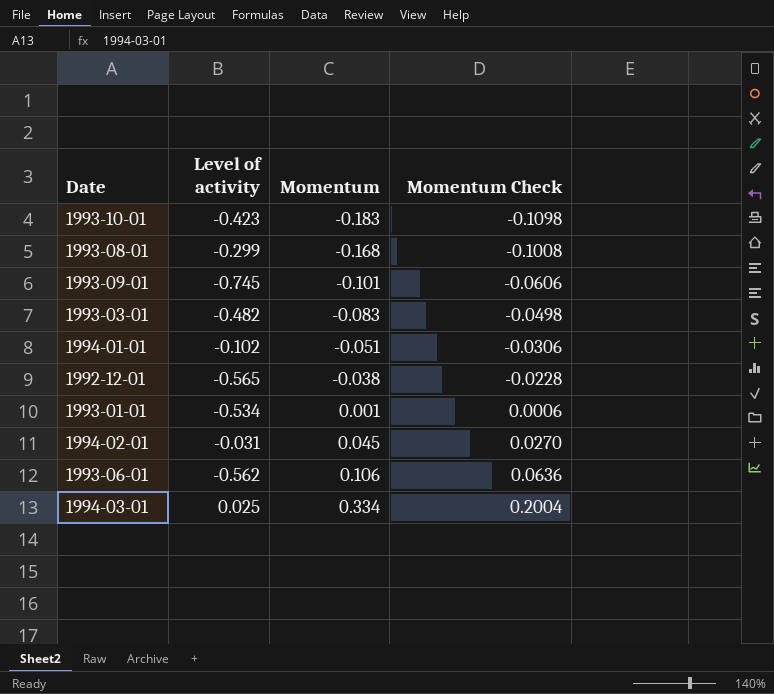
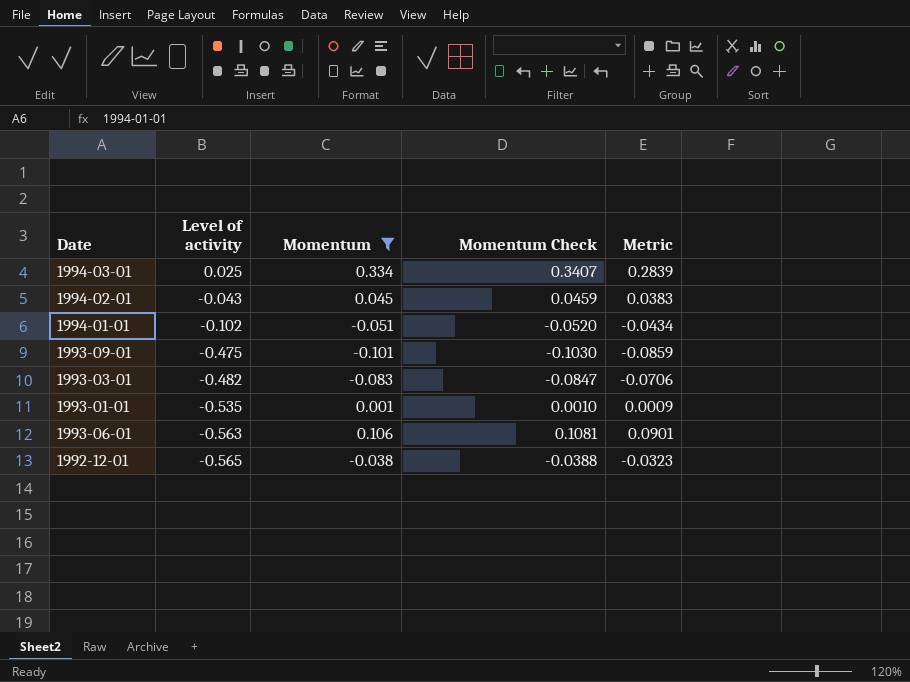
filter: none -> Momentum >= -0.101
row order: Momentum ascending -> Level of activity descending
column Momentum Check | formula: [Momentum] * 0.6 -> [Momentum] * 1.02
column Metric | formula: none -> [Momentum] * 0.85
1994-02-01 | Level of activity: -0.031 -> -0.043
1993-09-01 | Level of activity: -0.745 -> -0.475
1993-01-01 | Level of activity: -0.534 -> -0.535
1993-06-01 | Level of activity: -0.562 -> -0.563

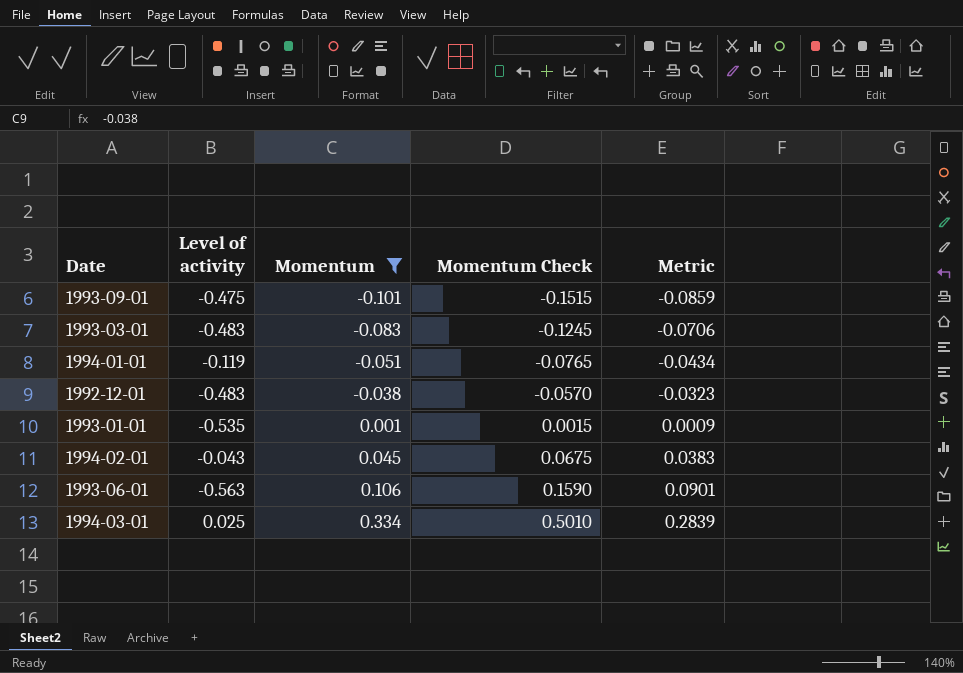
row order: Level of activity descending -> Momentum ascending
column Momentum Check | formula: [Momentum] * 1.02 -> [Momentum] * 1.5
1993-03-01 | Level of activity: -0.482 -> -0.483
1994-01-01 | Level of activity: -0.102 -> -0.119
1992-12-01 | Level of activity: -0.565 -> -0.483

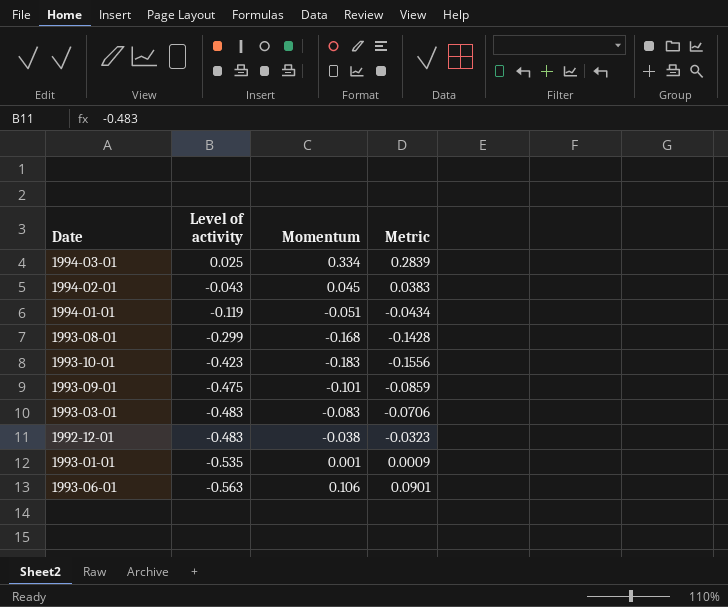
filter: Momentum >= -0.101 -> none
row order: Momentum ascending -> Level of activity descending
column Momentum Check | formula: [Momentum] * 1.5 -> none

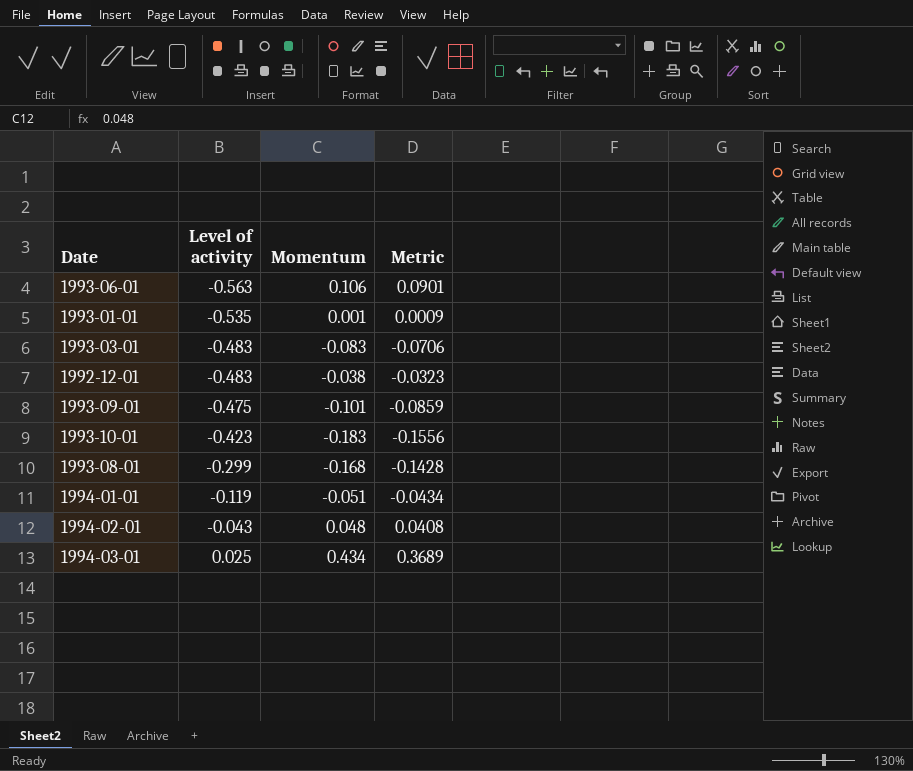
row order: Level of activity descending -> Level of activity ascending
1994-02-01 | Momentum: 0.045 -> 0.048
1994-02-01 | Metric: 0.0383 -> 0.0408
1994-03-01 | Momentum: 0.334 -> 0.434
1994-03-01 | Metric: 0.2839 -> 0.3689

